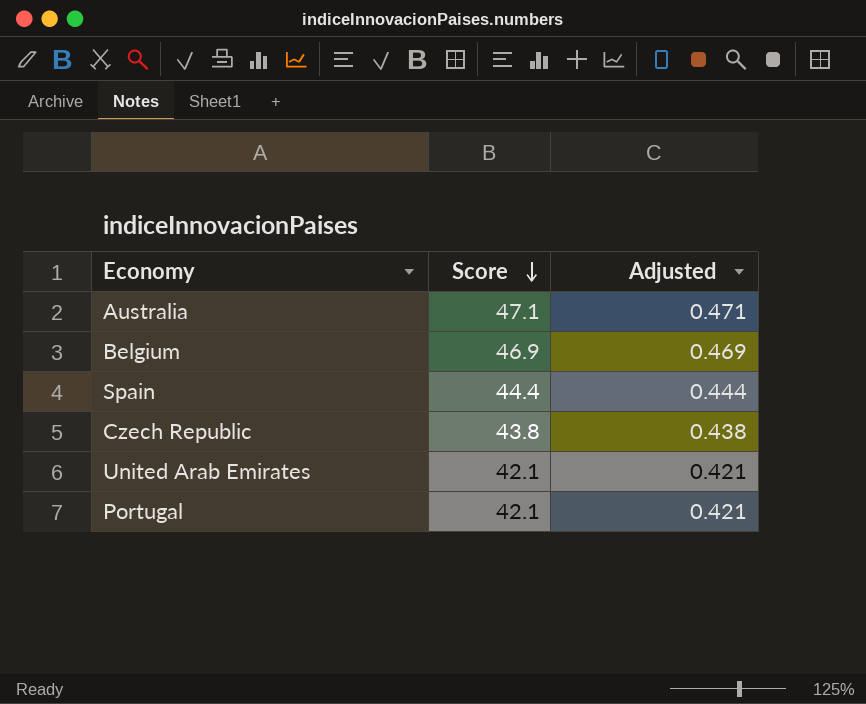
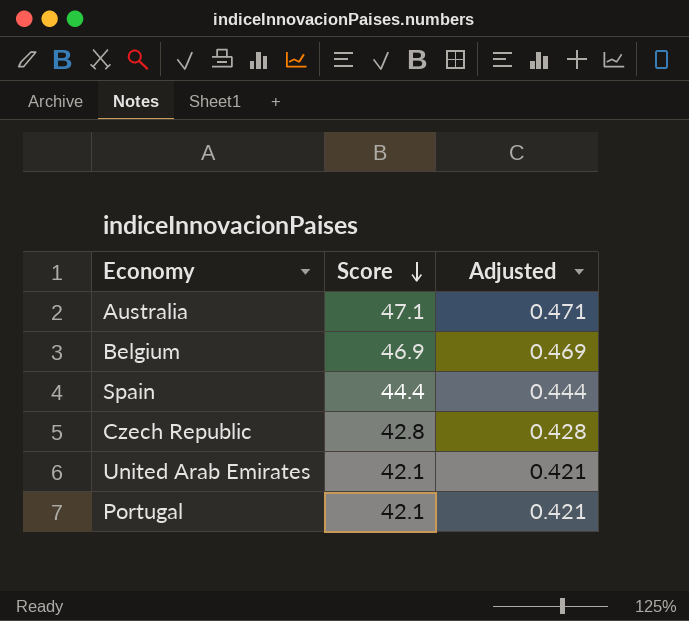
Czech Republic | Score: 43.8 -> 42.8
Czech Republic | Adjusted: 0.438 -> 0.428

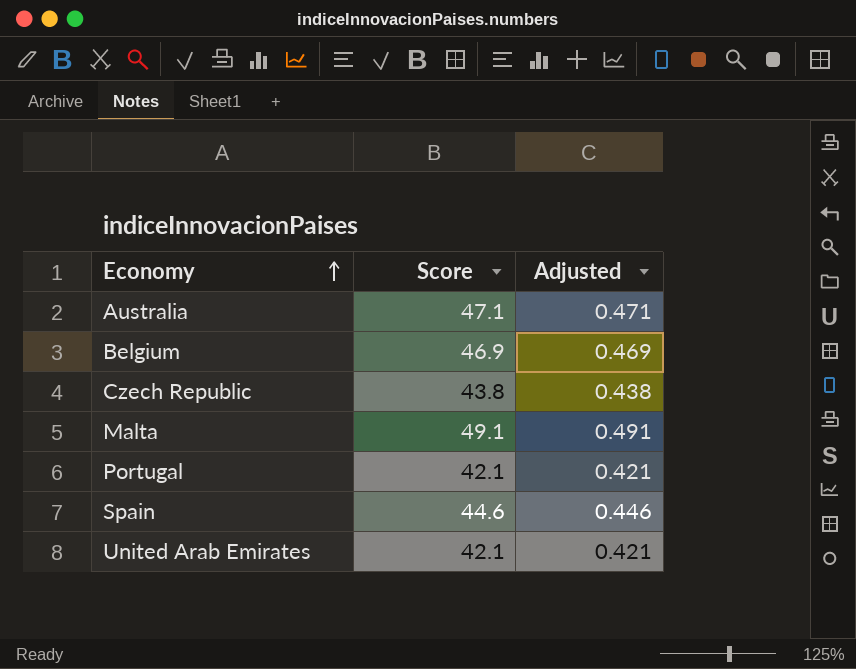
row order: Score descending -> Economy ascending
Czech Republic | Score: 42.8 -> 43.8
Czech Republic | Adjusted: 0.428 -> 0.438
row Malta: none -> 49.1 | 0.491
Spain | Score: 44.4 -> 44.6
Spain | Adjusted: 0.444 -> 0.446

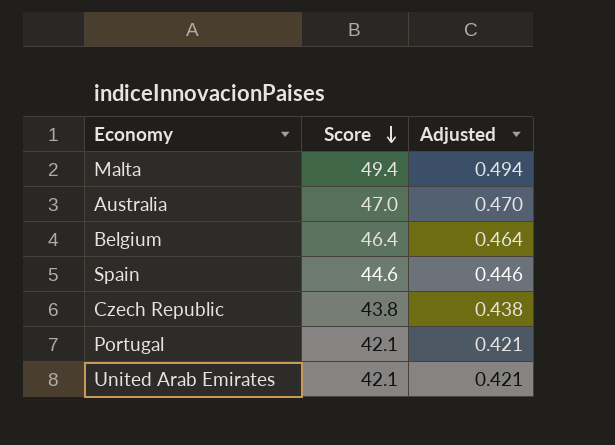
row order: Economy ascending -> Score descending
Malta | Score: 49.1 -> 49.4
Malta | Adjusted: 0.491 -> 0.494
Australia | Score: 47.1 -> 47.0
Australia | Adjusted: 0.471 -> 0.470
Belgium | Score: 46.9 -> 46.4
Belgium | Adjusted: 0.469 -> 0.464

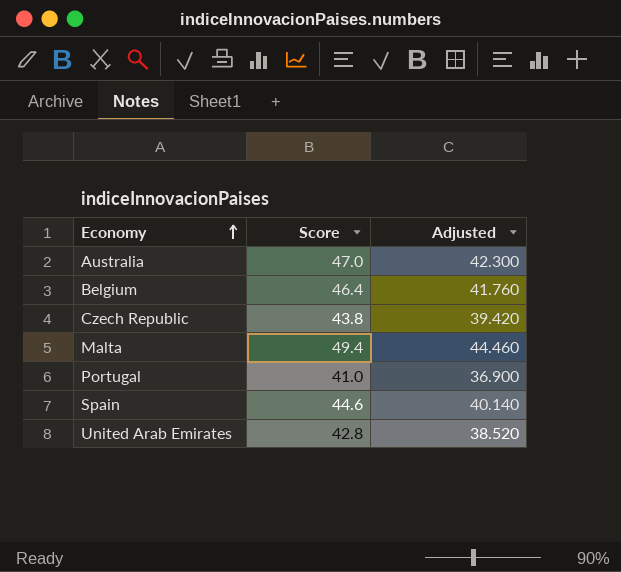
row order: Score descending -> Economy ascending
column Adjusted | formula: [Score] * 0.01 -> [Score] * 0.9
Portugal | Score: 42.1 -> 41.0
United Arab Emirates | Score: 42.1 -> 42.8

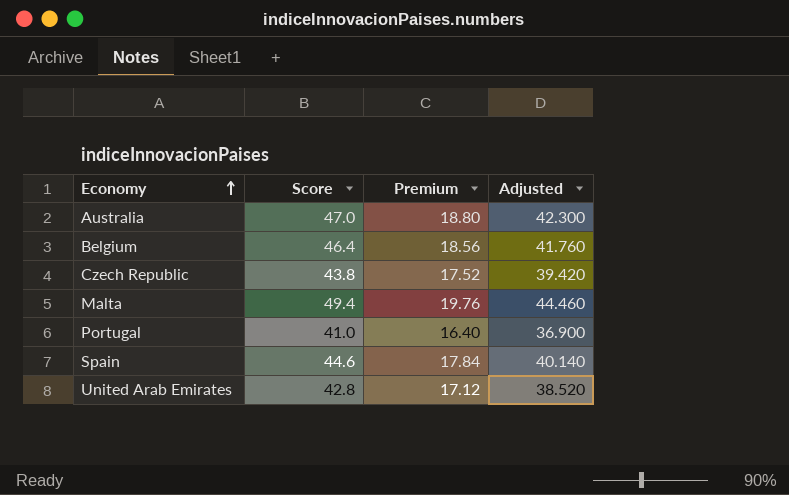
column Premium | formula: none -> [Score] * 0.4

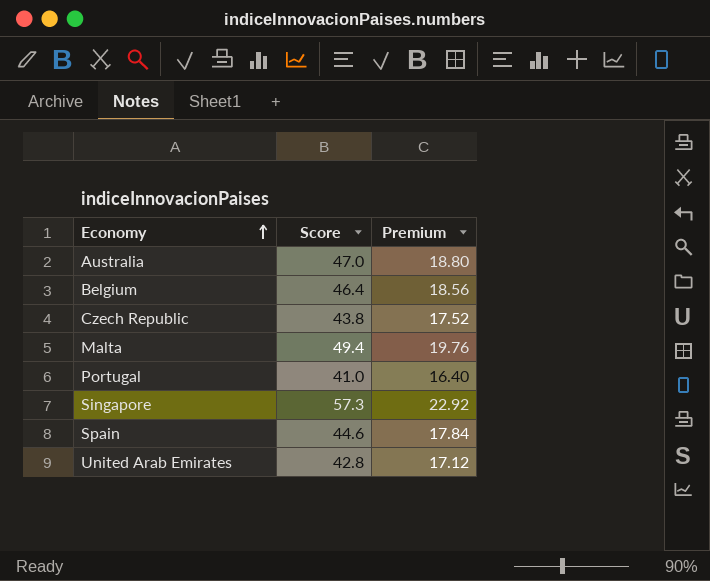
column Adjusted | formula: [Score] * 0.9 -> none
row Singapore: none -> 57.3 | 22.92

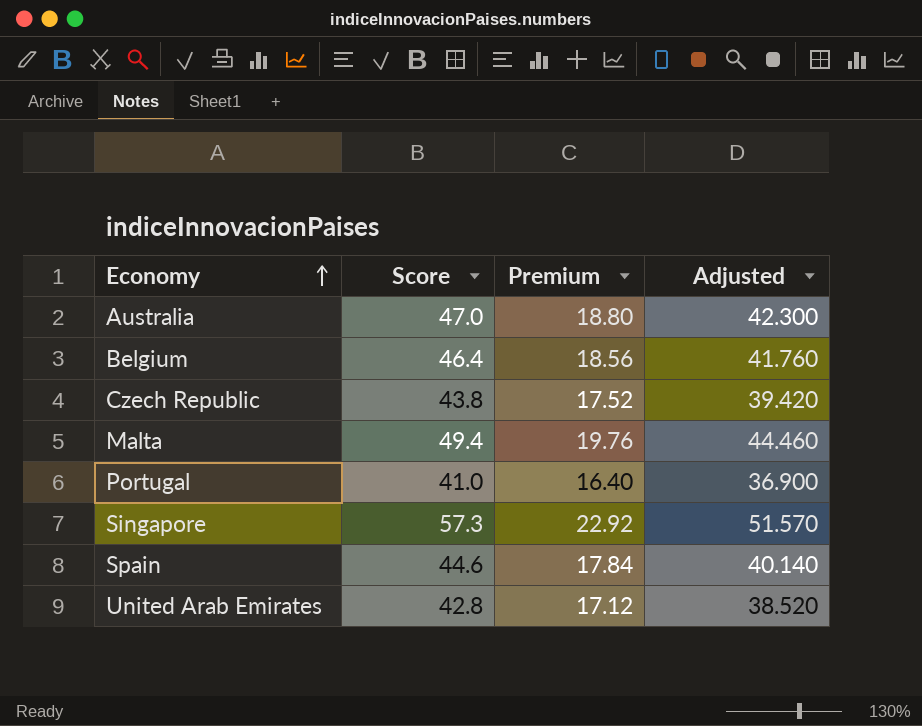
column Adjusted | formula: none -> [Score] * 0.9

